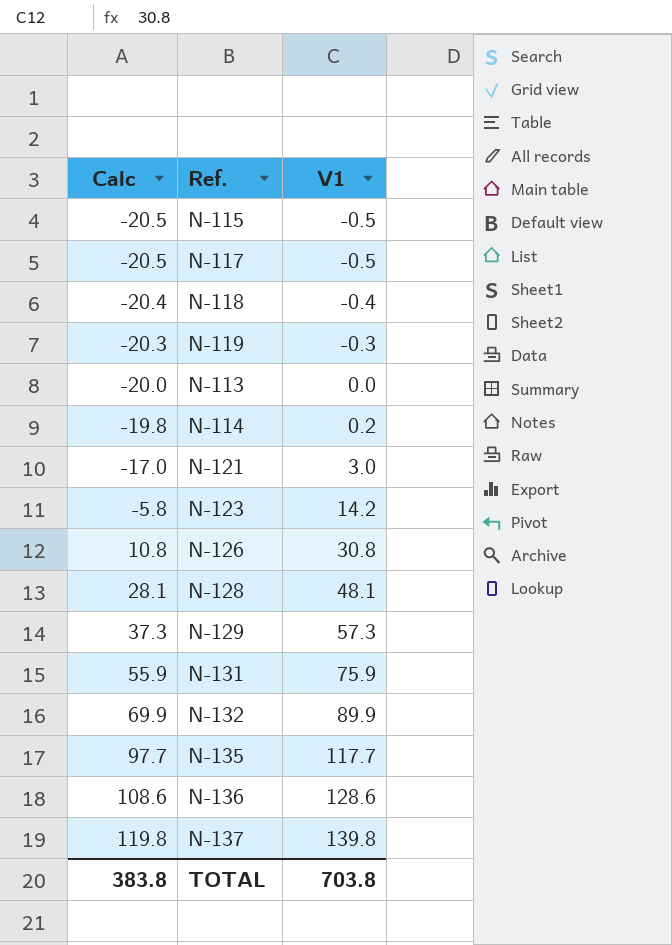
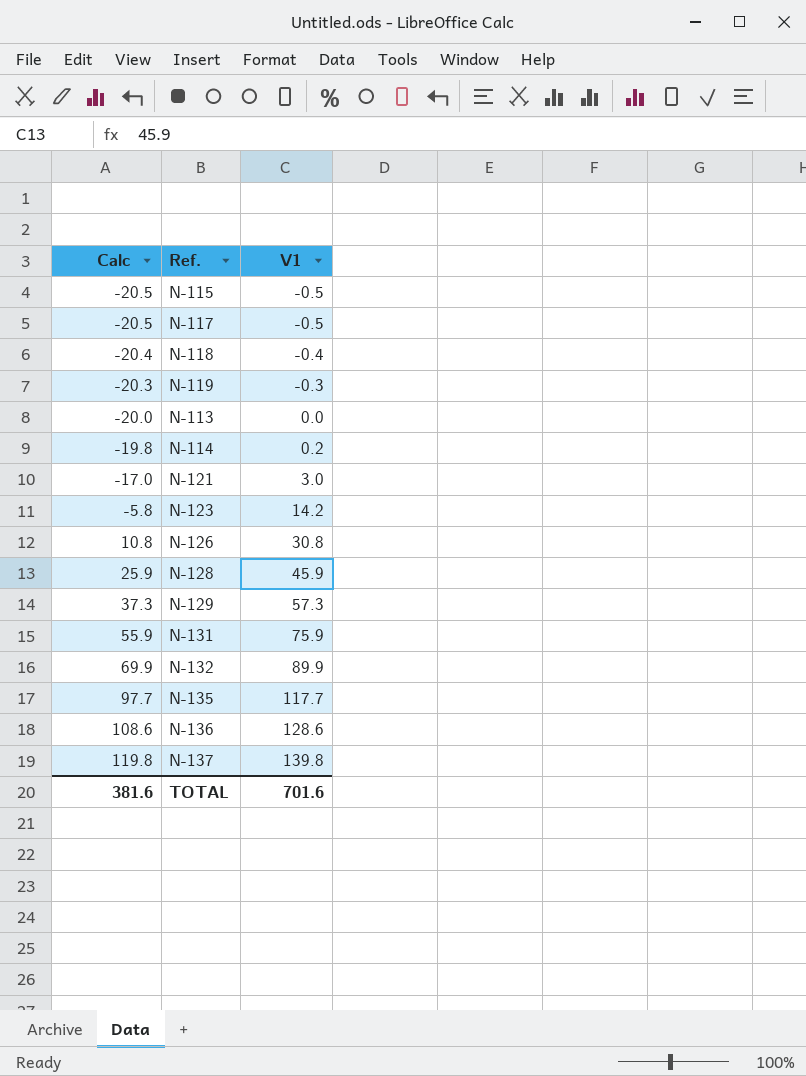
N-128 | Calc: 28.1 -> 25.9
N-128 | V1: 48.1 -> 45.9
TOTAL | Calc: 383.8 -> 381.6
TOTAL | V1: 703.8 -> 701.6

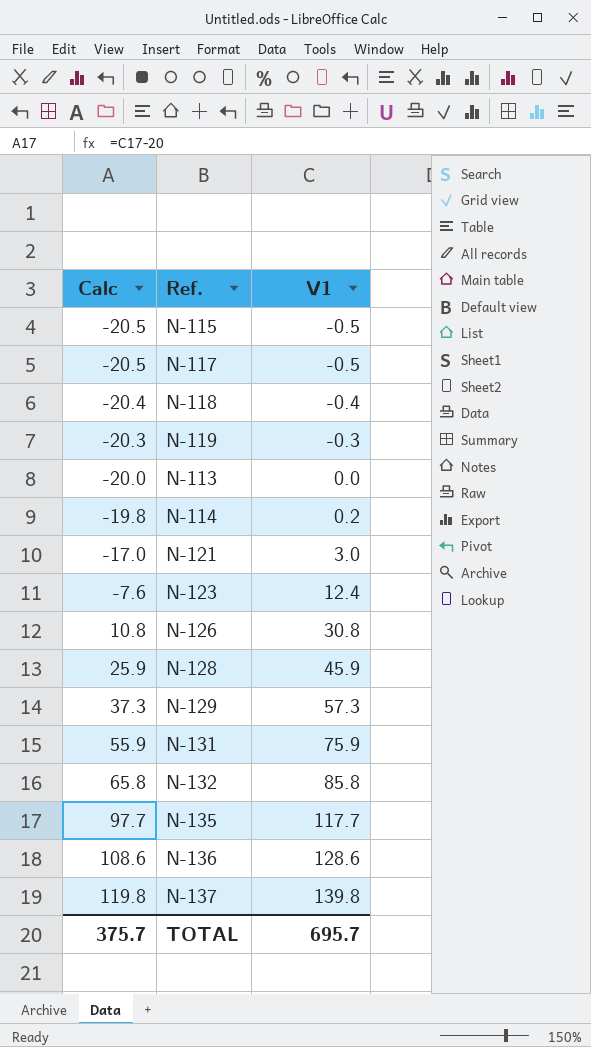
N-123 | Calc: -5.8 -> -7.6
N-123 | V1: 14.2 -> 12.4
N-132 | Calc: 69.9 -> 65.8
N-132 | V1: 89.9 -> 85.8
TOTAL | Calc: 381.6 -> 375.7
TOTAL | V1: 701.6 -> 695.7

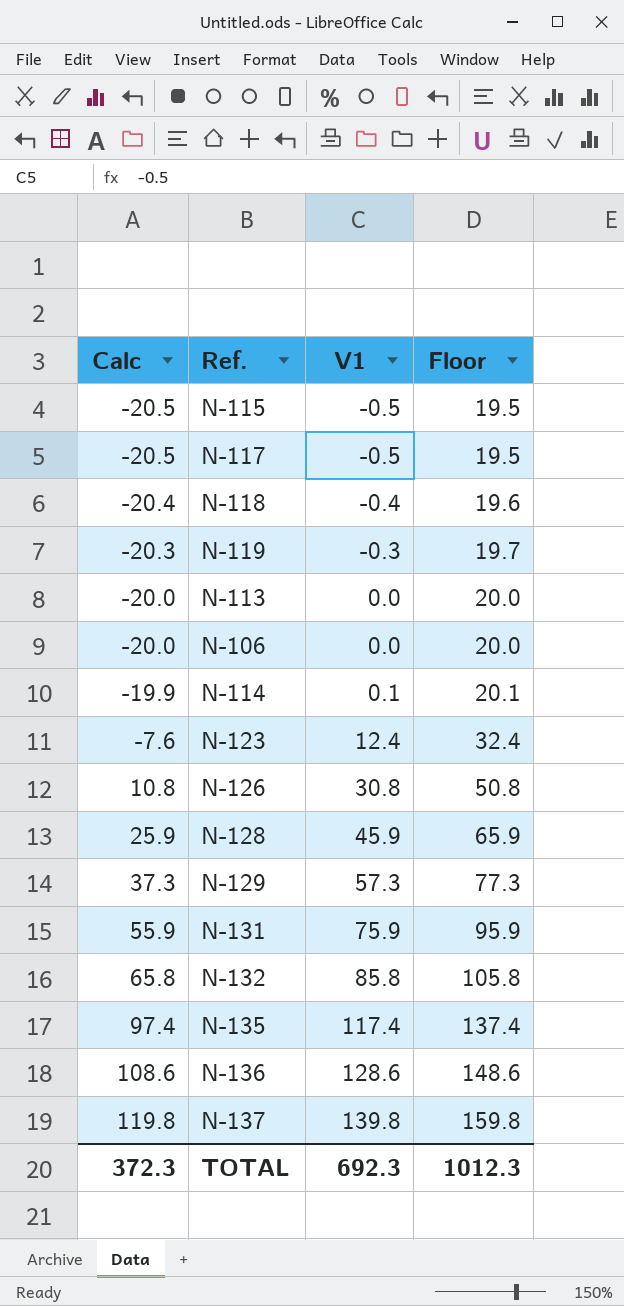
column Floor | formula: none -> [V1] + 20
row N-121: -17.0 | 3.0 -> none
row N-106: none -> -20.0 | 0.0 | 20.0
N-114 | Calc: -19.8 -> -19.9
N-114 | V1: 0.2 -> 0.1
N-135 | Calc: 97.7 -> 97.4
N-135 | V1: 117.7 -> 117.4
TOTAL | Calc: 375.7 -> 372.3
TOTAL | V1: 695.7 -> 692.3

